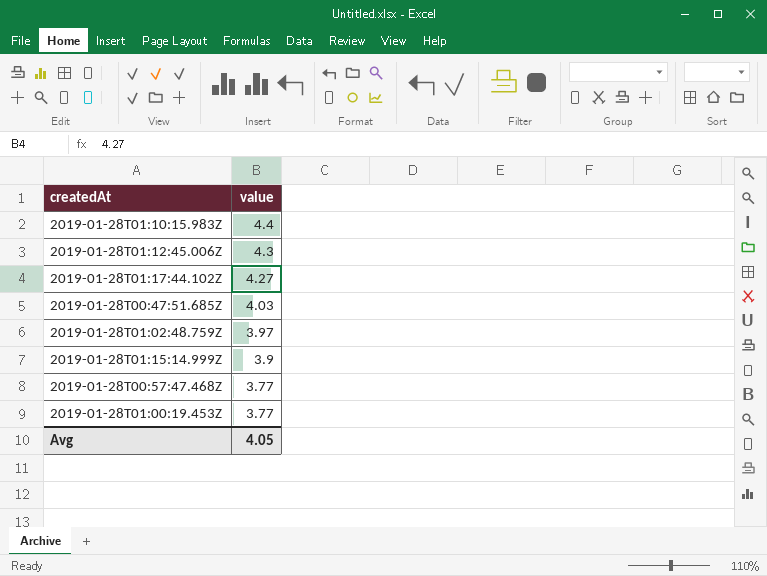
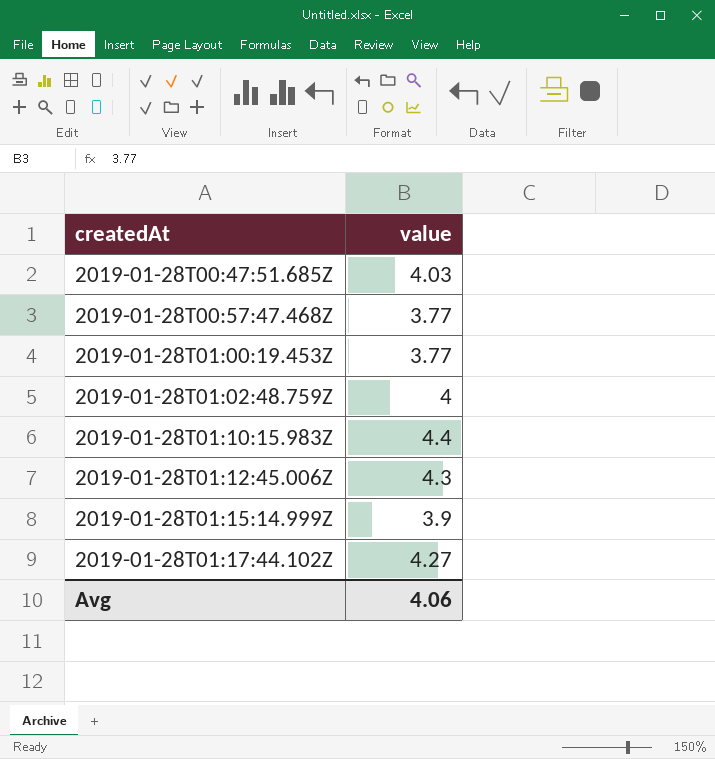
row order: value descending -> createdAt ascending
2019-01-28T01:02:48.759Z | value: 3.97 -> 4
Avg | value: 4.05 -> 4.06

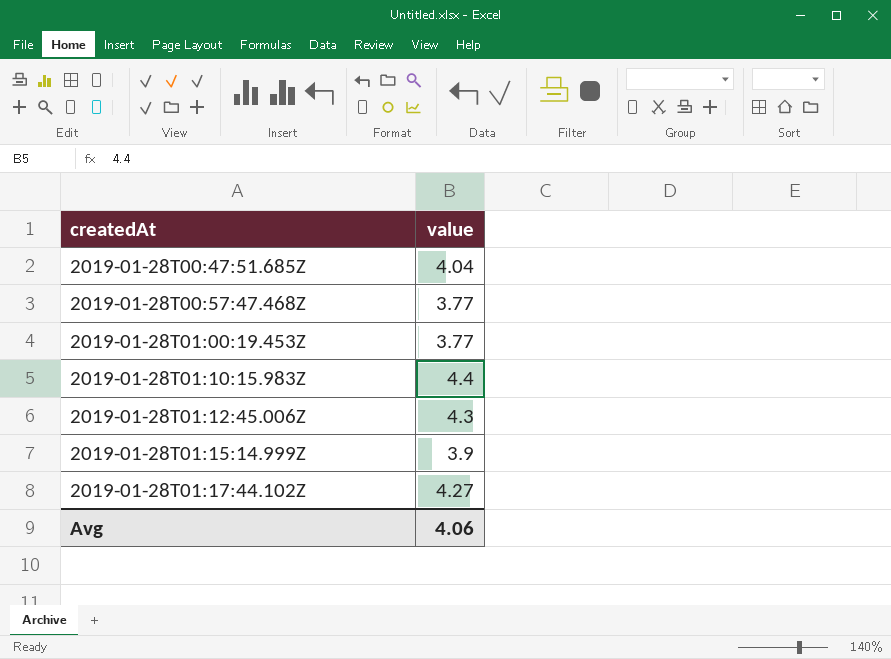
row 2019-01-28T01:02:48.759Z: 4 -> none
2019-01-28T00:47:51.685Z | value: 4.03 -> 4.04

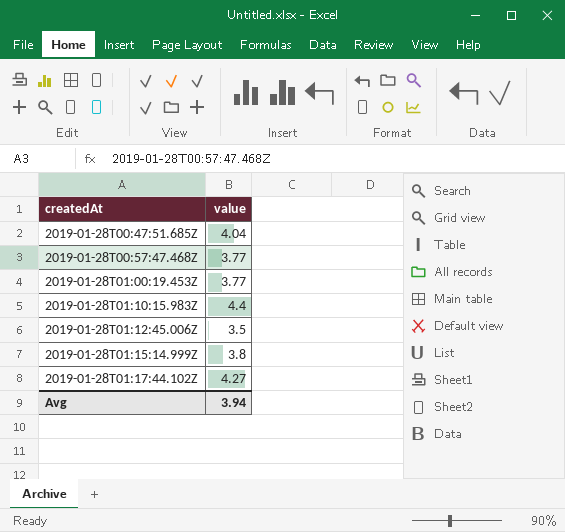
2019-01-28T01:12:45.006Z | value: 4.3 -> 3.5
2019-01-28T01:15:14.999Z | value: 3.9 -> 3.8
Avg | value: 4.06 -> 3.94

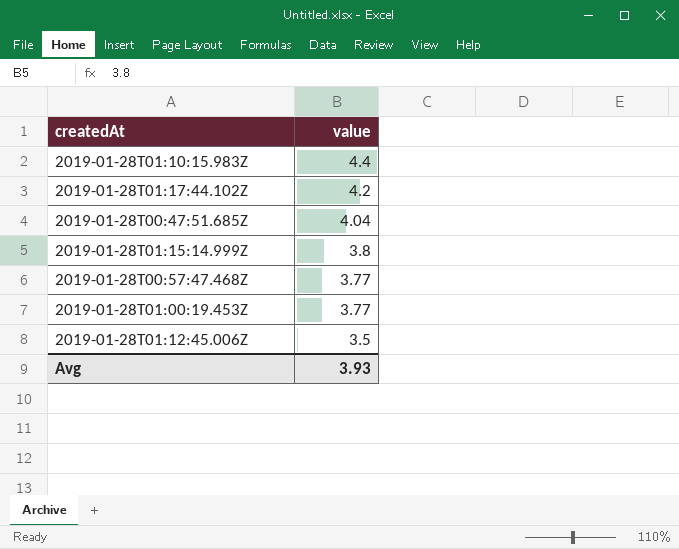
row order: createdAt ascending -> value descending
2019-01-28T01:17:44.102Z | value: 4.27 -> 4.2
Avg | value: 3.94 -> 3.93

